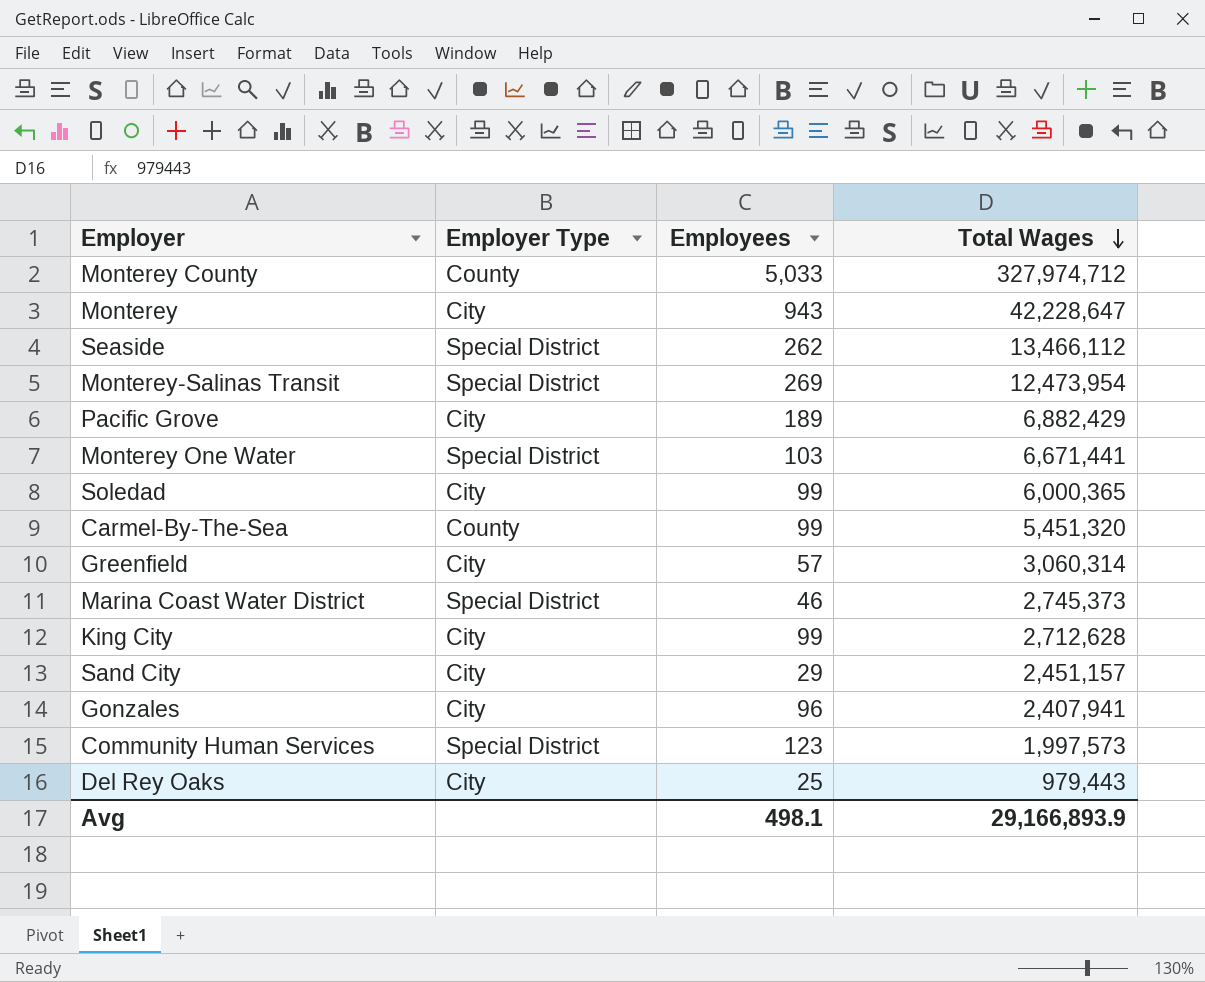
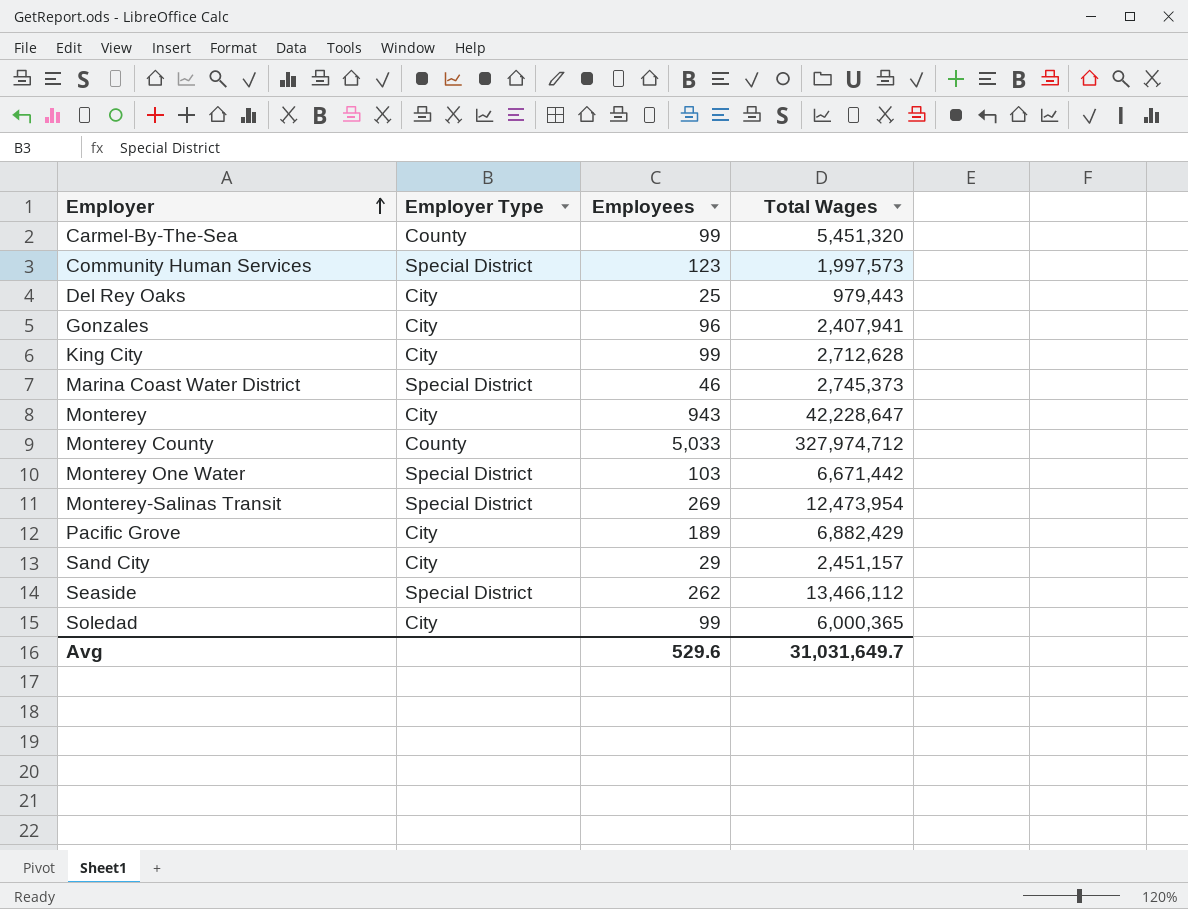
row order: Total Wages descending -> Employer ascending
row Greenfield: City | 57 | 3,060,314 -> none
Monterey One Water | Total Wages: 6,671,441 -> 6,671,442
Avg | Employees: 498.1 -> 529.6
Avg | Total Wages: 29,166,893.9 -> 31,031,649.7

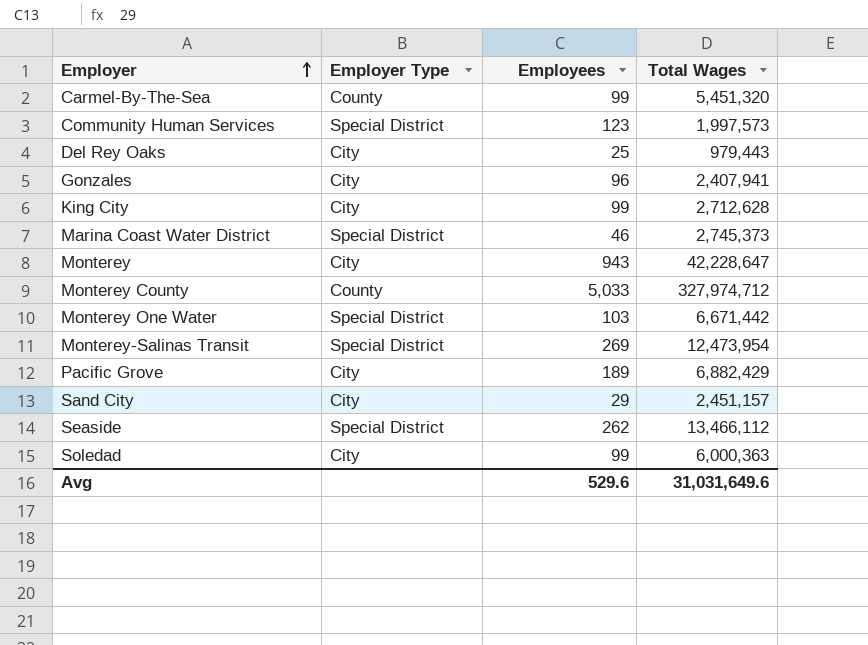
Soledad | Total Wages: 6,000,365 -> 6,000,363
Avg | Total Wages: 31,031,649.7 -> 31,031,649.6

